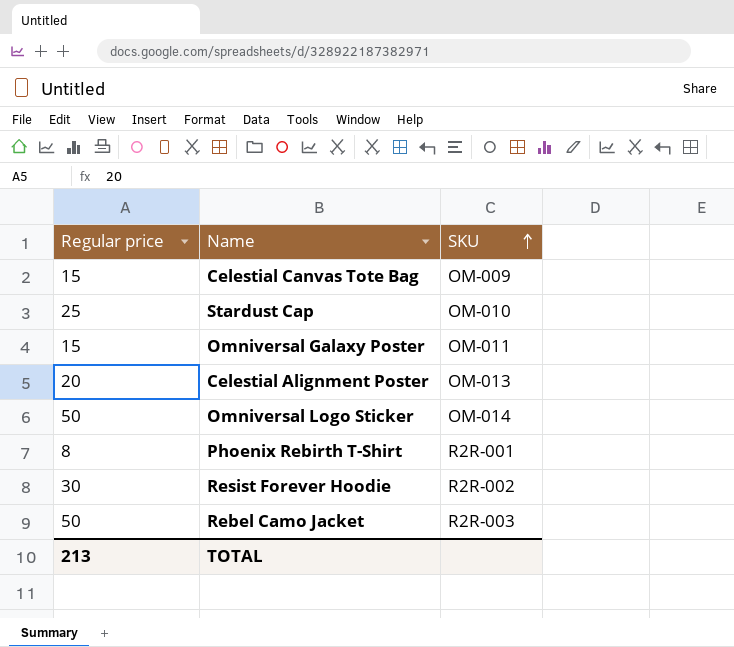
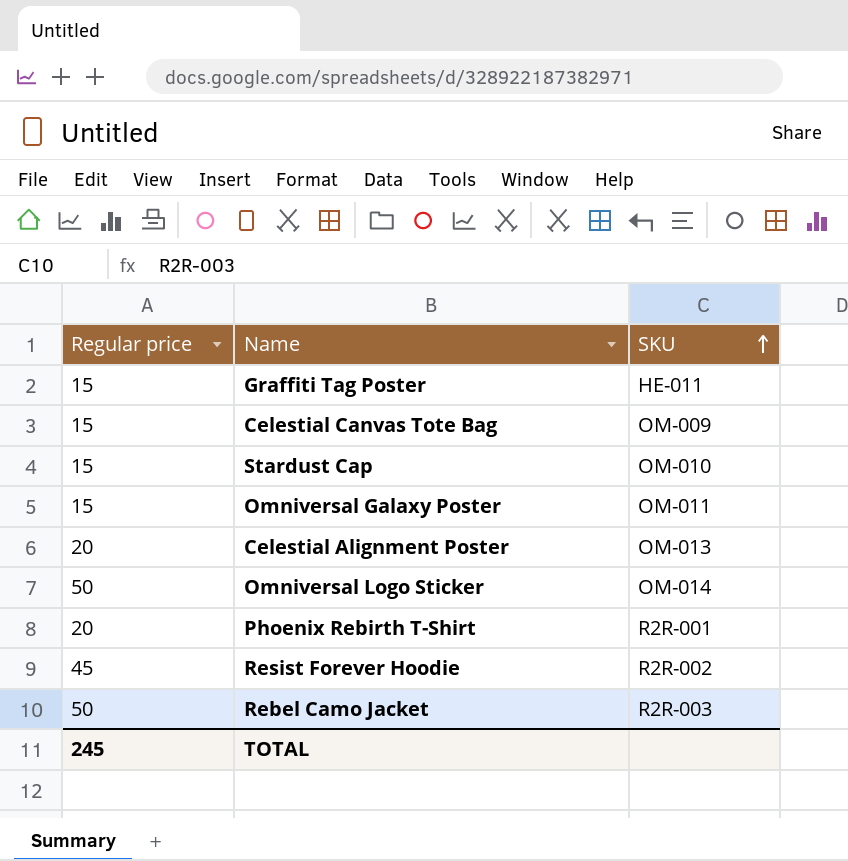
row Graffiti Tag Poster: none -> 15 | HE-011
Stardust Cap | Regular price: 25 -> 15
Phoenix Rebirth T-Shirt | Regular price: 8 -> 20
Resist Forever Hoodie | Regular price: 30 -> 45
TOTAL | Regular price: 213 -> 245

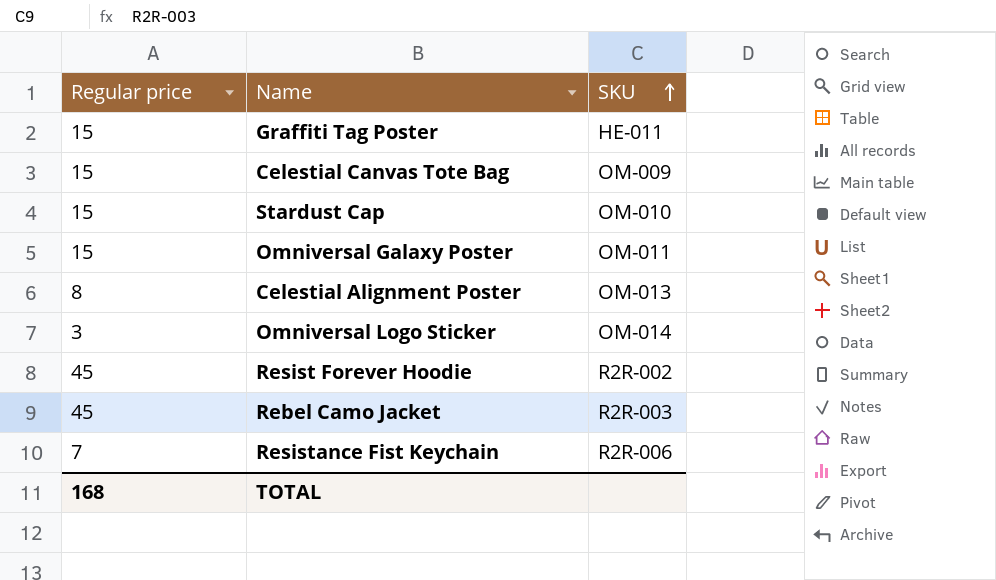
row Phoenix Rebirth T-Shirt: 20 | R2R-001 -> none
Celestial Alignment Poster | Regular price: 20 -> 8
Omniversal Logo Sticker | Regular price: 50 -> 3
Rebel Camo Jacket | Regular price: 50 -> 45
row Resistance Fist Keychain: none -> 7 | R2R-006
TOTAL | Regular price: 245 -> 168

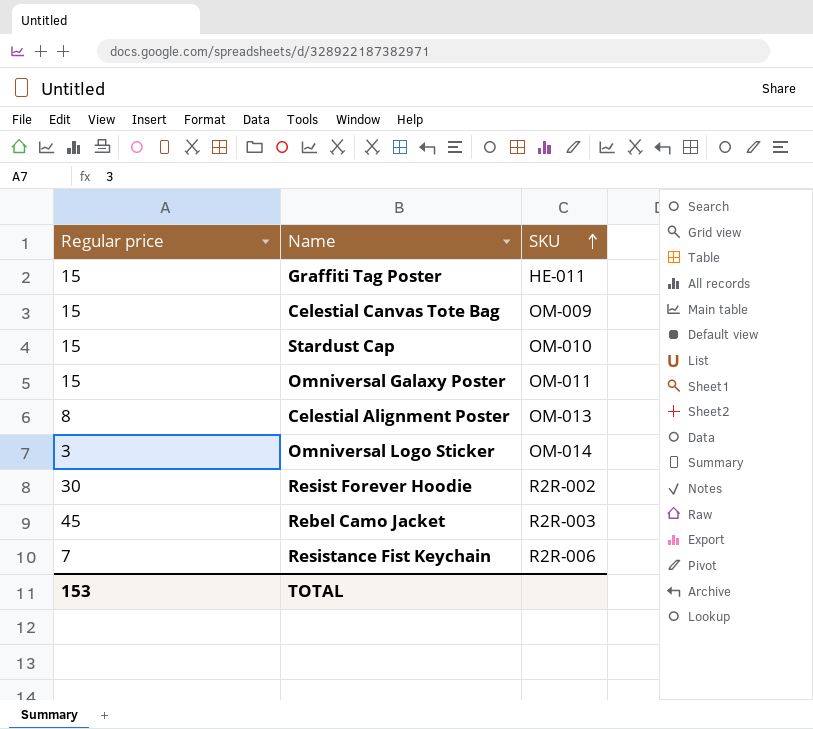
Resist Forever Hoodie | Regular price: 45 -> 30
TOTAL | Regular price: 168 -> 153

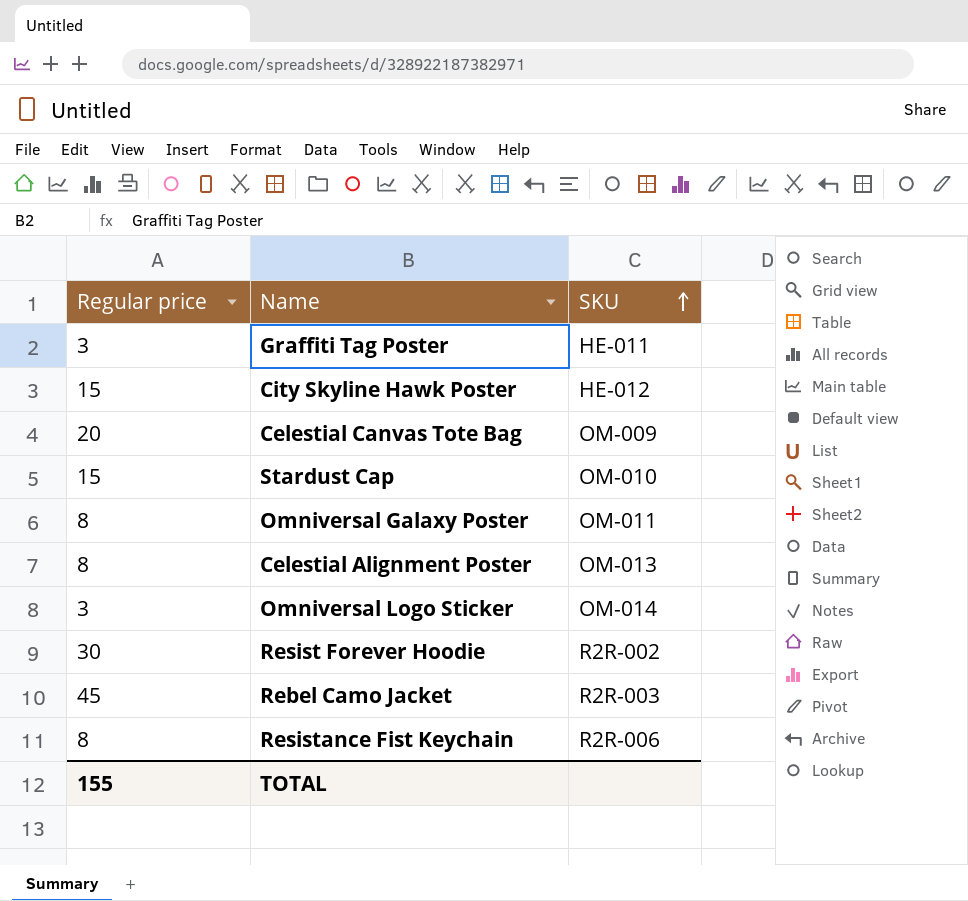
Graffiti Tag Poster | Regular price: 15 -> 3
row City Skyline Hawk Poster: none -> 15 | HE-012
Celestial Canvas Tote Bag | Regular price: 15 -> 20
Omniversal Galaxy Poster | Regular price: 15 -> 8
Resistance Fist Keychain | Regular price: 7 -> 8
TOTAL | Regular price: 153 -> 155

